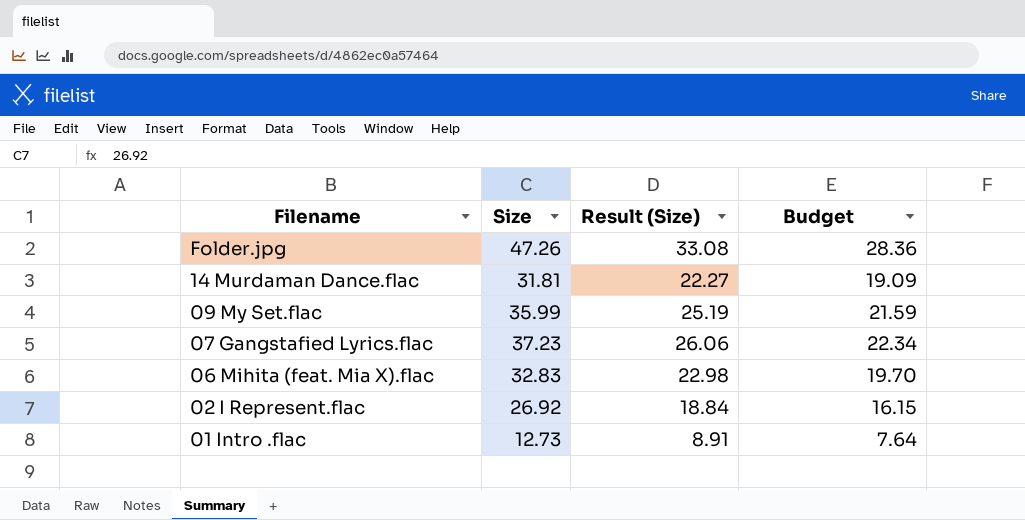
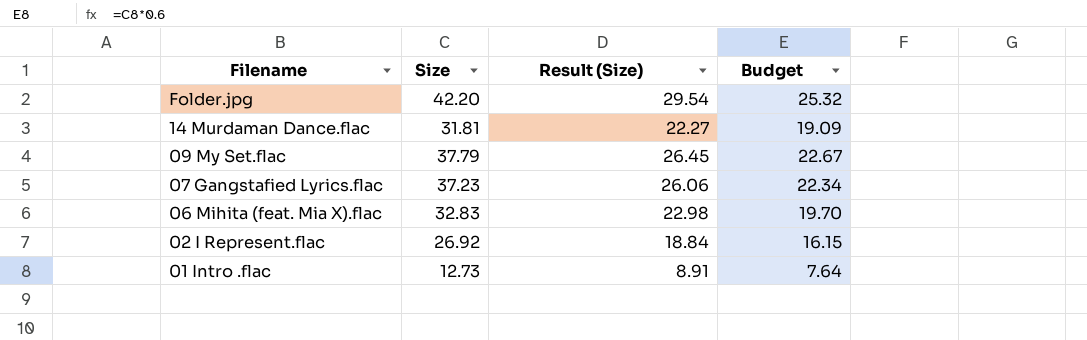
Folder.jpg | Size: 47.26 -> 42.20
Folder.jpg | Result (Size): 33.08 -> 29.54
Folder.jpg | Budget: 28.36 -> 25.32
09 My Set.flac | Size: 35.99 -> 37.79
09 My Set.flac | Result (Size): 25.19 -> 26.45
09 My Set.flac | Budget: 21.59 -> 22.67

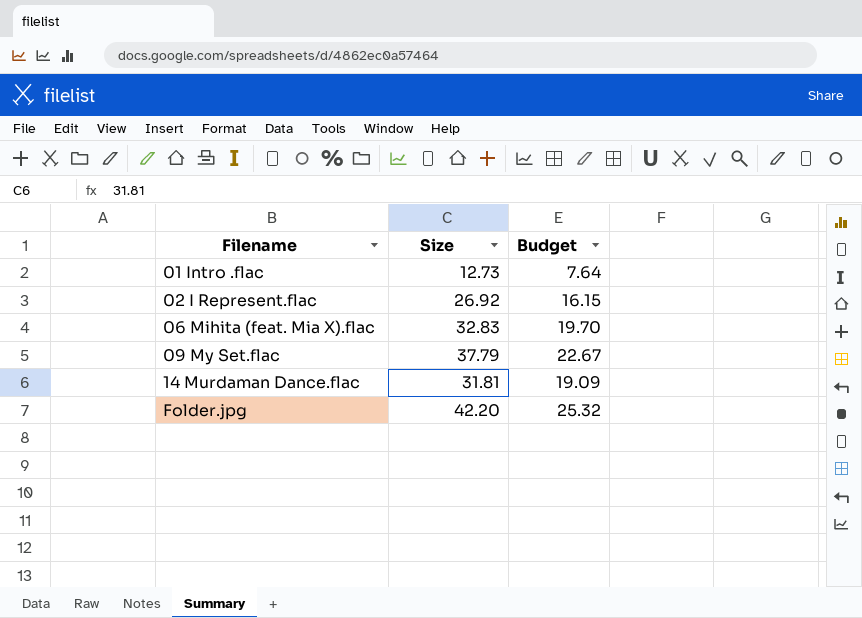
row order: Filename descending -> Filename ascending
column Result (Size) | formula: [Size] * 0.7 -> none
row 07 Gangstafied Lyrics.flac: 37.23 | 26.06 | 22.34 -> none

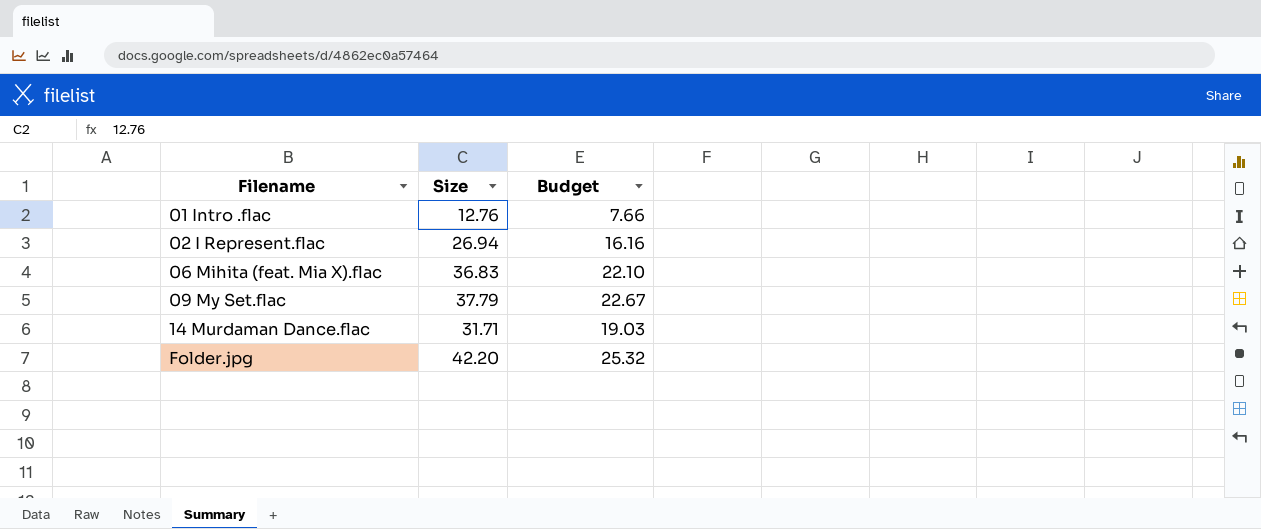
01 Intro .flac | Size: 12.73 -> 12.76
01 Intro .flac | Budget: 7.64 -> 7.66
02 I Represent.flac | Size: 26.92 -> 26.94
02 I Represent.flac | Budget: 16.15 -> 16.16
06 Mihita (feat. Mia X).flac | Size: 32.83 -> 36.83
06 Mihita (feat. Mia X).flac | Budget: 19.70 -> 22.10
14 Murdaman Dance.flac | Size: 31.81 -> 31.71
14 Murdaman Dance.flac | Budget: 19.09 -> 19.03

